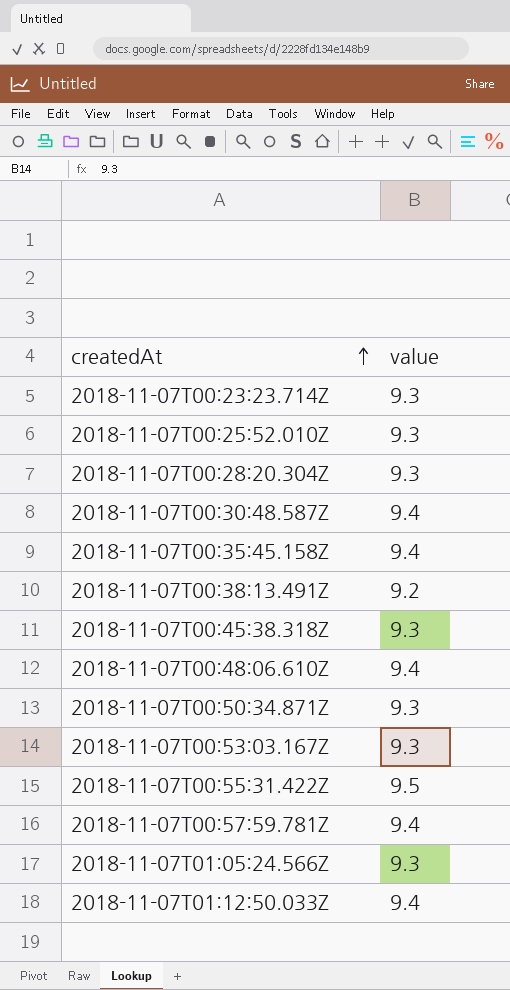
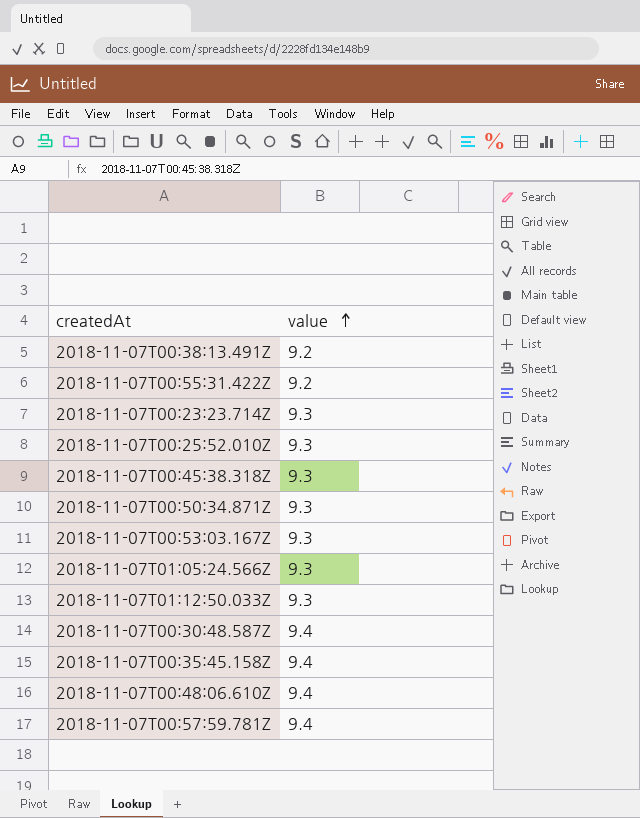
row order: createdAt ascending -> value ascending
row 2018-11-07T00:28:20.304Z: 9.3 -> none
2018-11-07T00:55:31.422Z | value: 9.5 -> 9.2
2018-11-07T01:12:50.033Z | value: 9.4 -> 9.3

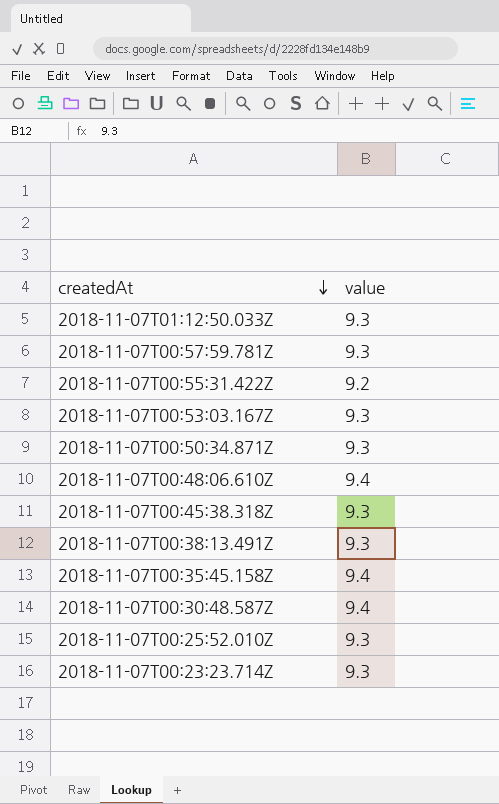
row order: value ascending -> createdAt descending
row 2018-11-07T01:05:24.566Z: 9.3 -> none
2018-11-07T00:57:59.781Z | value: 9.4 -> 9.3
2018-11-07T00:38:13.491Z | value: 9.2 -> 9.3

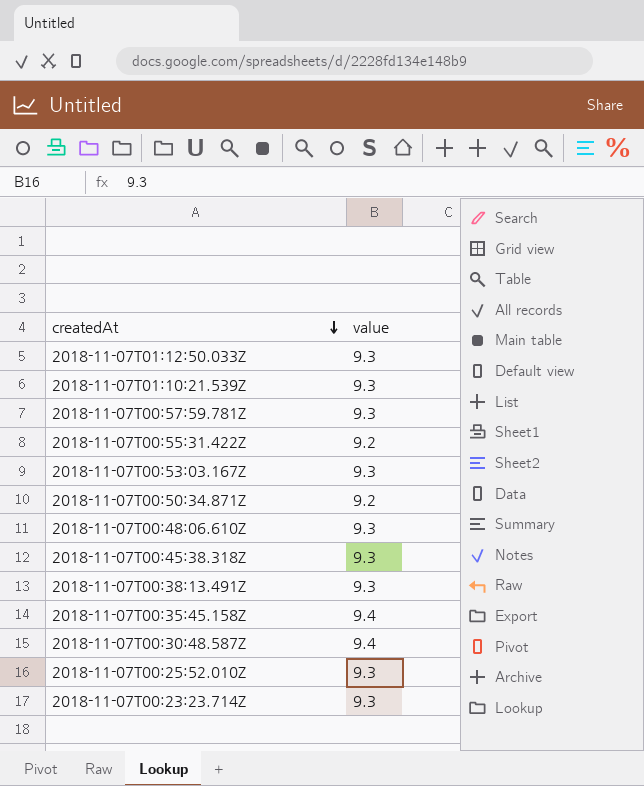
row 2018-11-07T01:10:21.539Z: none -> 9.3
2018-11-07T00:50:34.871Z | value: 9.3 -> 9.2
2018-11-07T00:48:06.610Z | value: 9.4 -> 9.3

